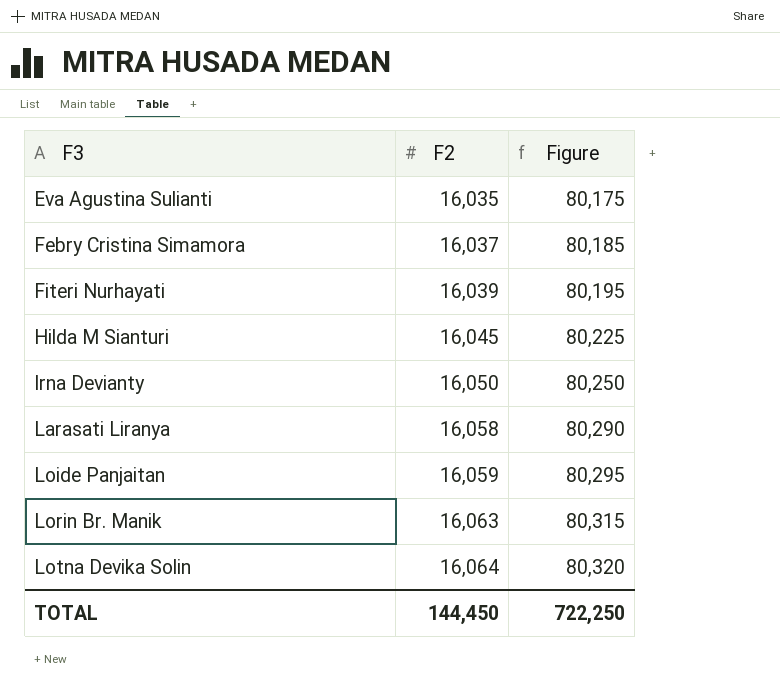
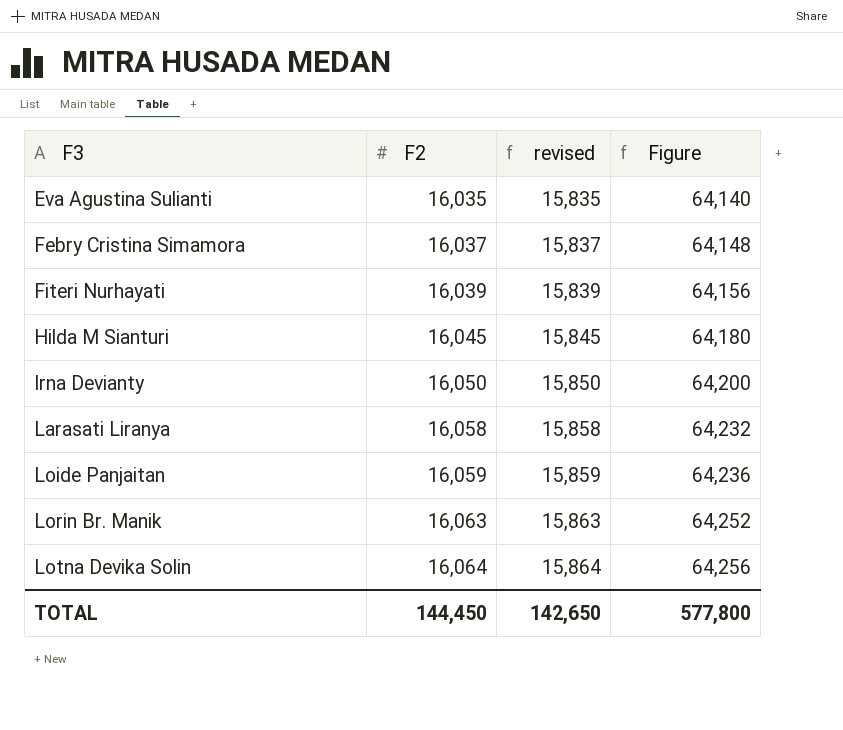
column revised | formula: none -> [F2] - 200
column Figure | formula: [F2] * 5 -> [F2] * 4
TOTAL | Figure: 722,250 -> 577,800

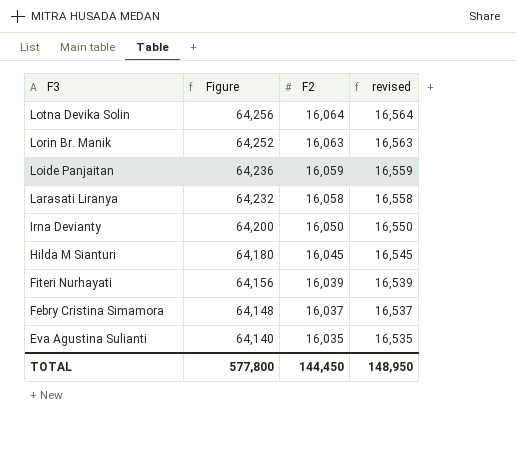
row order: F3 ascending -> F3 descending
column Figure | position: 4 -> 2
column revised | formula: [F2] - 200 -> [F2] + 500
TOTAL | revised: 142,650 -> 148,950

